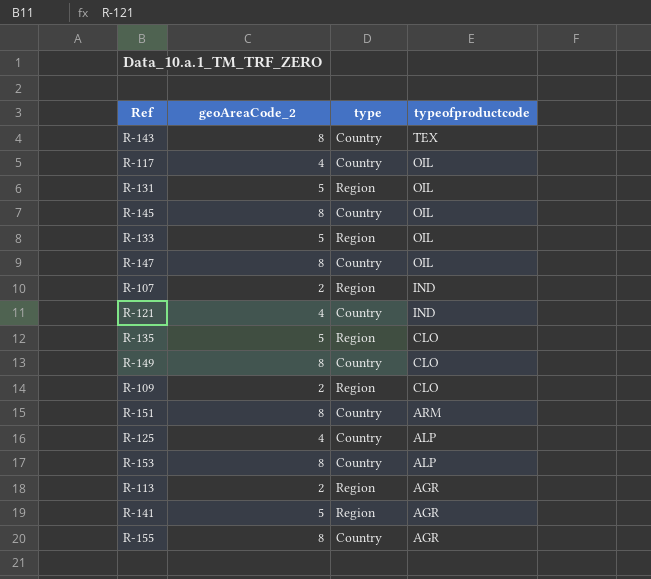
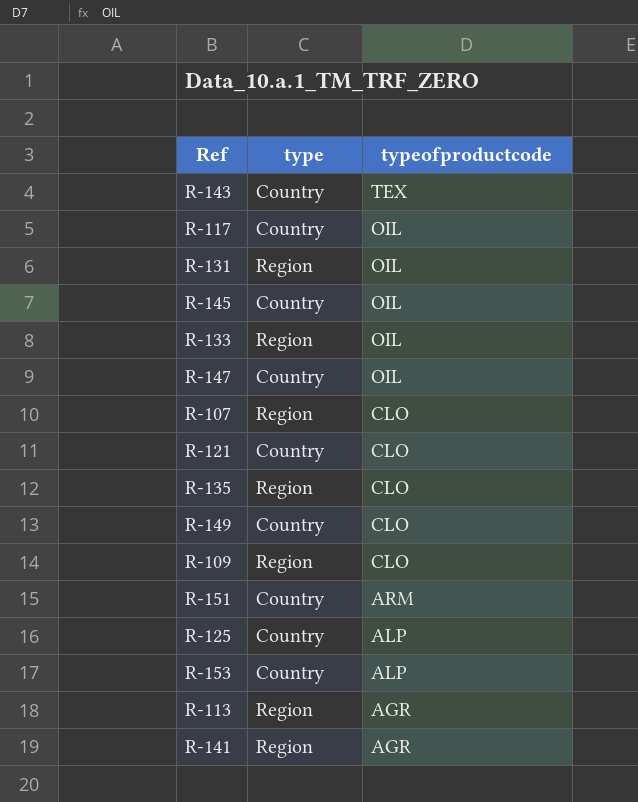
column geoAreaCode_2 | position: 2 -> none
row R-155: 8 | Country | AGR -> none
R-107 | typeofproductcode: IND -> CLO
R-121 | typeofproductcode: IND -> CLO

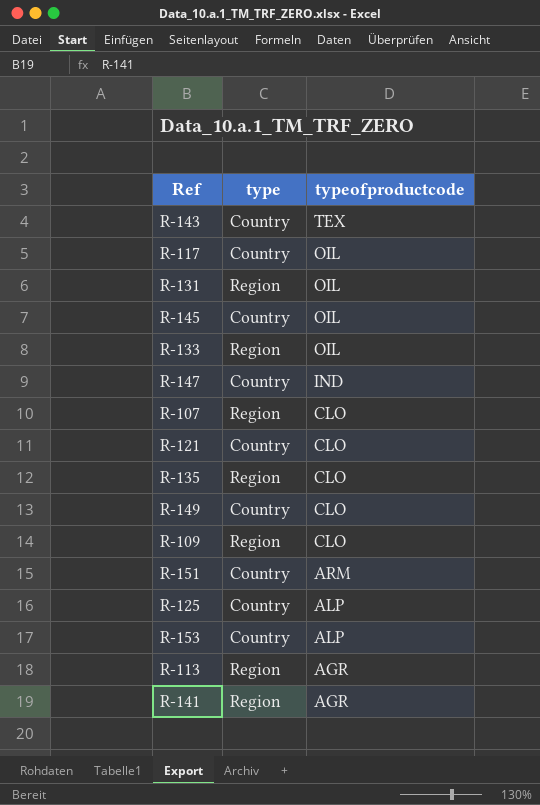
R-147 | typeofproductcode: OIL -> IND

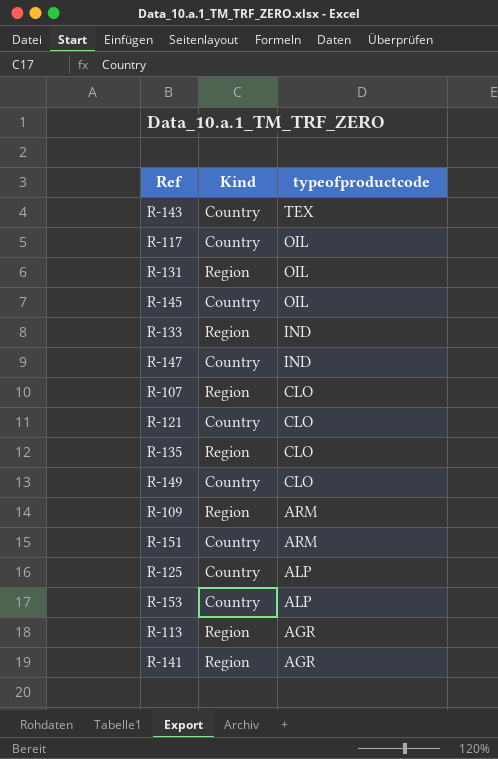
column name: type -> Kind
R-133 | typeofproductcode: OIL -> IND
R-109 | typeofproductcode: CLO -> ARM

